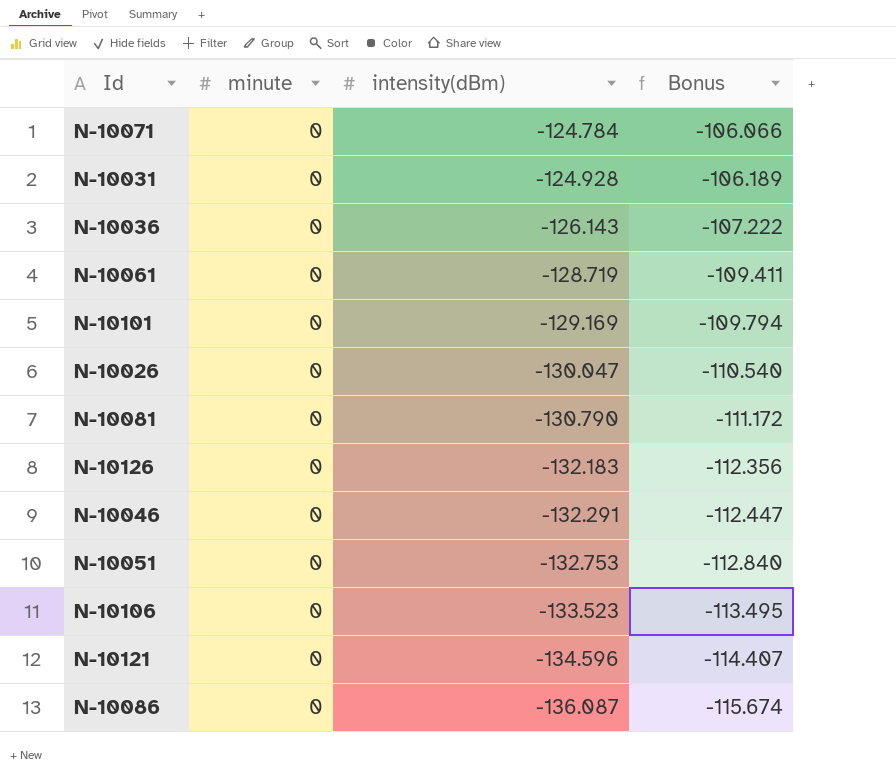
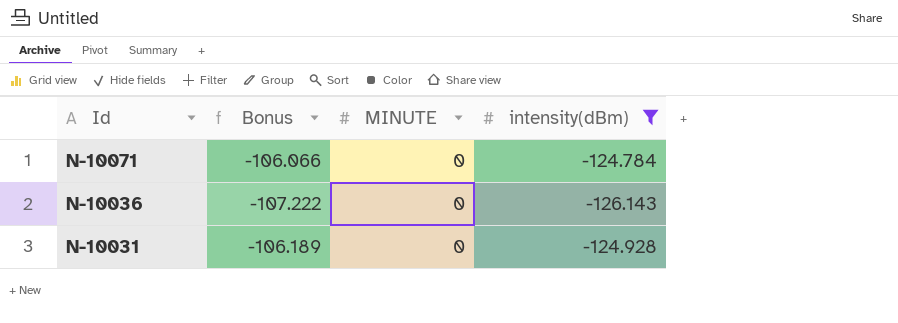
filter: none -> intensity(dBm) >= -126.143
row order: intensity(dBm) descending -> Id descending
column Bonus | position: 4 -> 2
column name: minute -> MINUTE

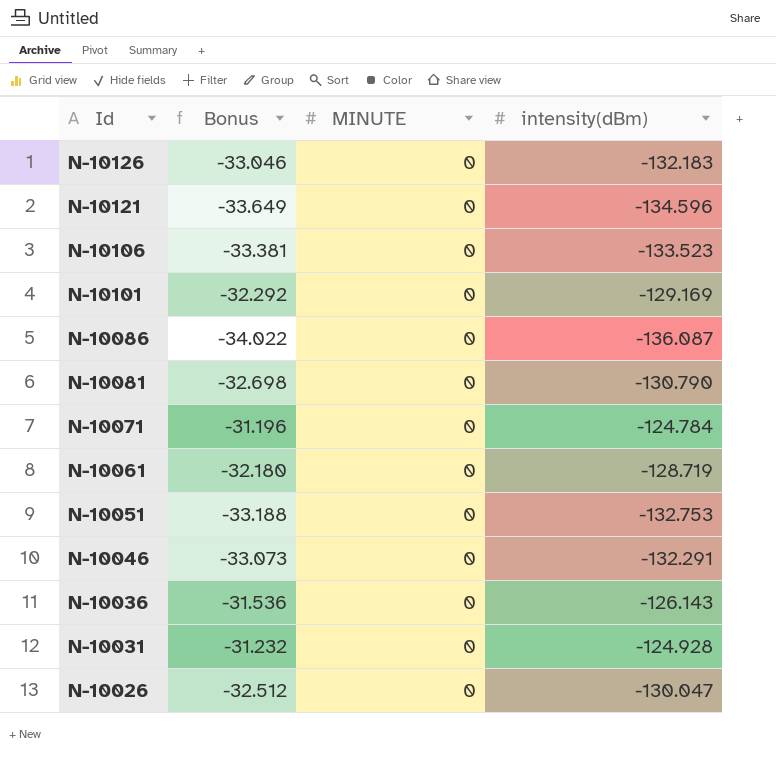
filter: intensity(dBm) >= -126.143 -> none
column Bonus | formula: [intensity(dBm)] * 0.85 -> [intensity(dBm)] * 0.25

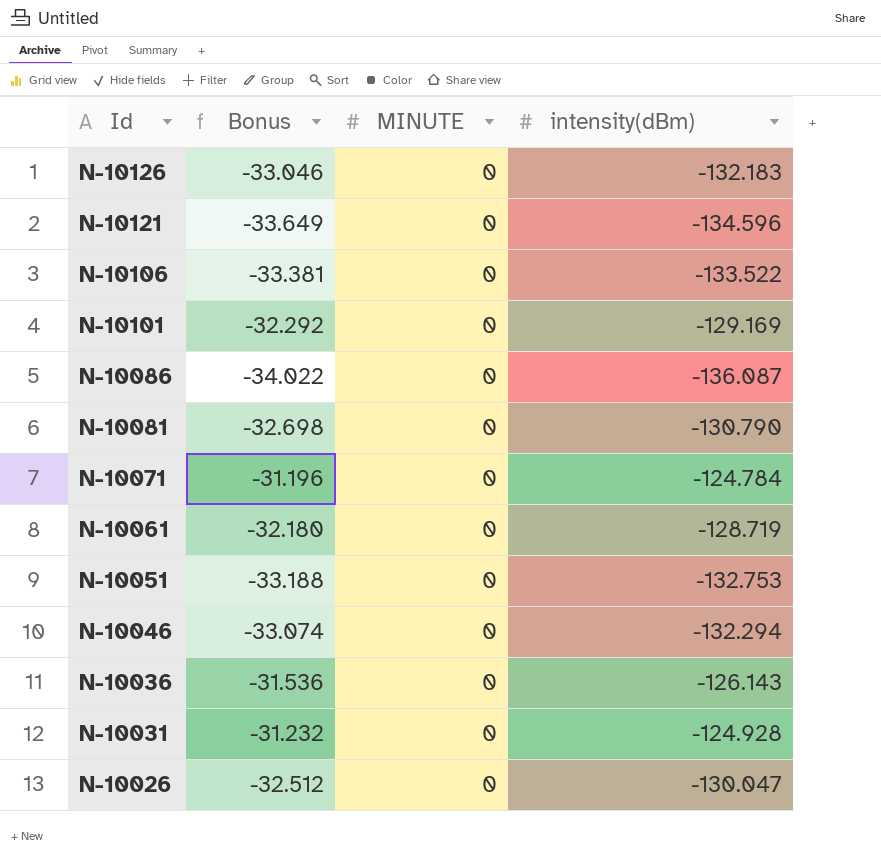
N-10106 | intensity(dBm): -133.523 -> -133.522
N-10046 | Bonus: -33.073 -> -33.074
N-10046 | intensity(dBm): -132.291 -> -132.294

